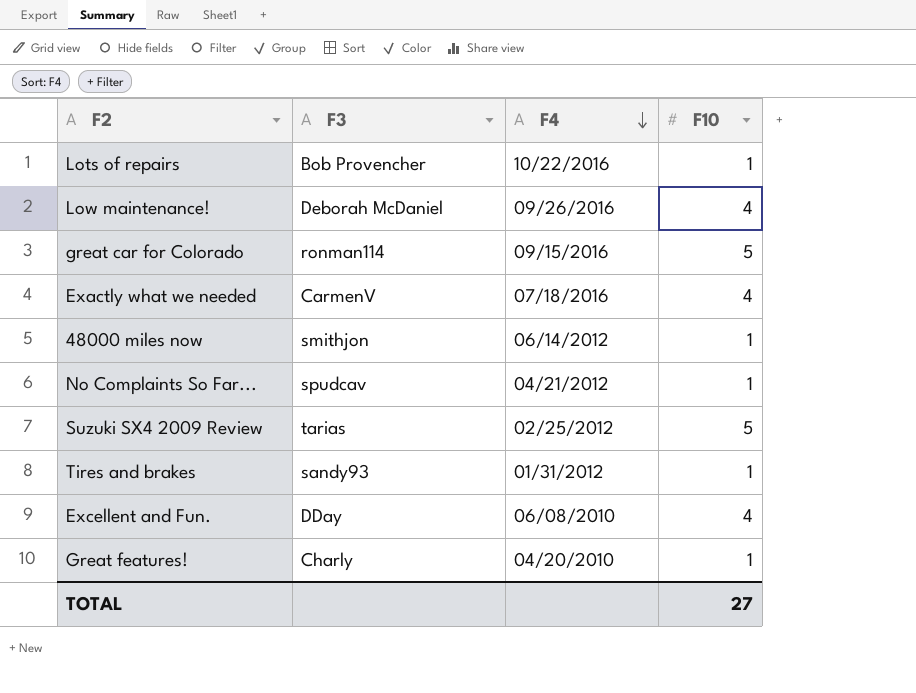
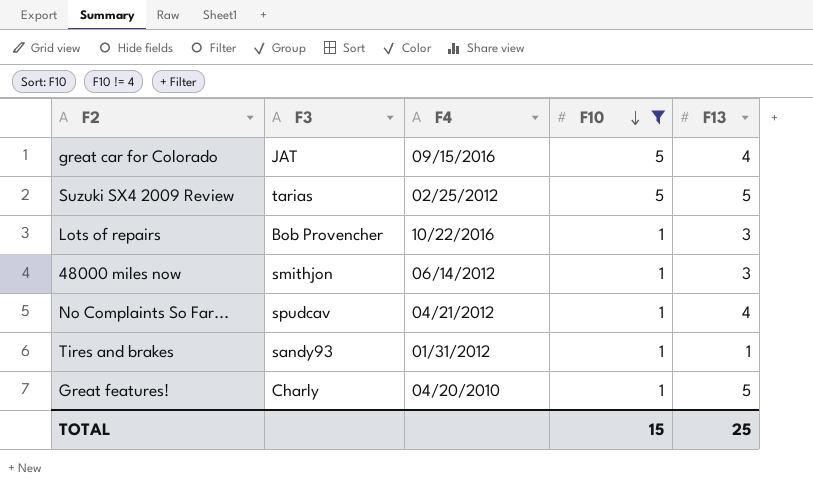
filter: none -> F10 != 4
row order: F4 descending -> F10 descending
column F13 | position: none -> 5
great car for Colorado | F3: ronman114 -> JAT
TOTAL | F10: 27 -> 15

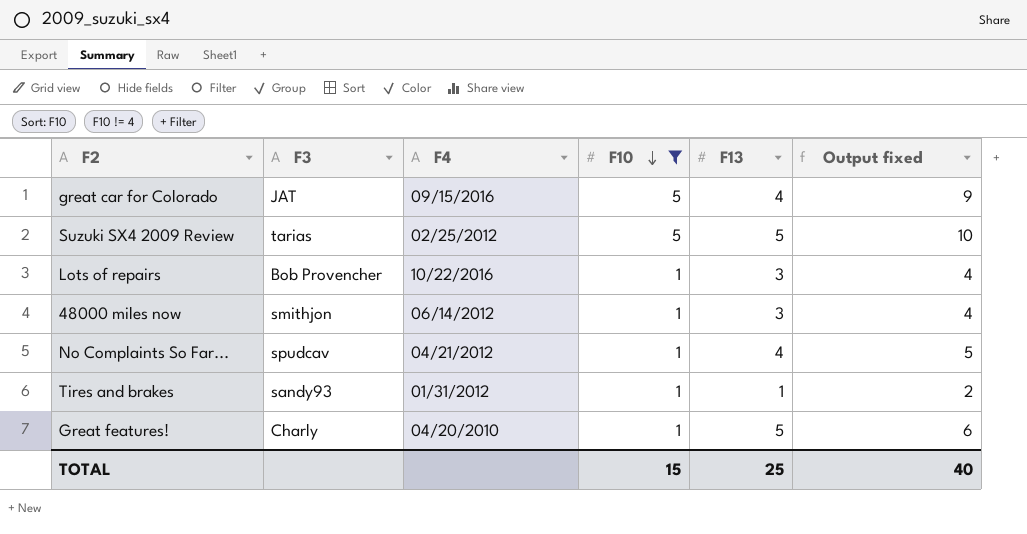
column Output fixed | formula: none -> [F10] + [F13]

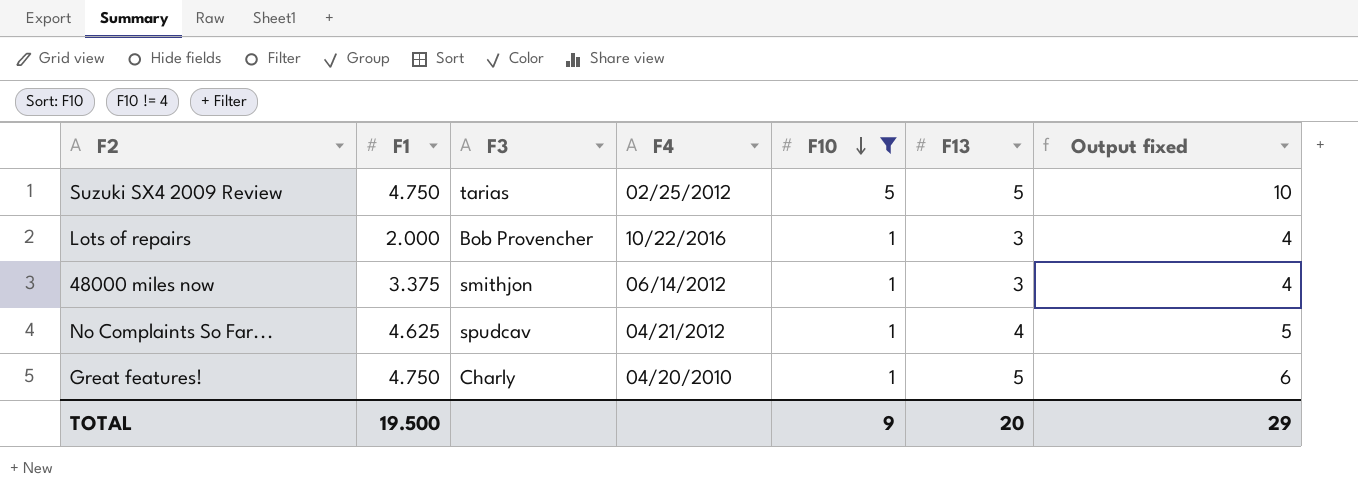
column F1 | position: none -> 2
row great car for Colorado: JAT | 09/15/2016 | 5 | 4 | 9 -> none
row Tires and brakes: sandy93 | 01/31/2012 | 1 | 1 | 2 -> none
TOTAL | F10: 15 -> 9
TOTAL | F13: 25 -> 20
TOTAL | Output fixed: 40 -> 29

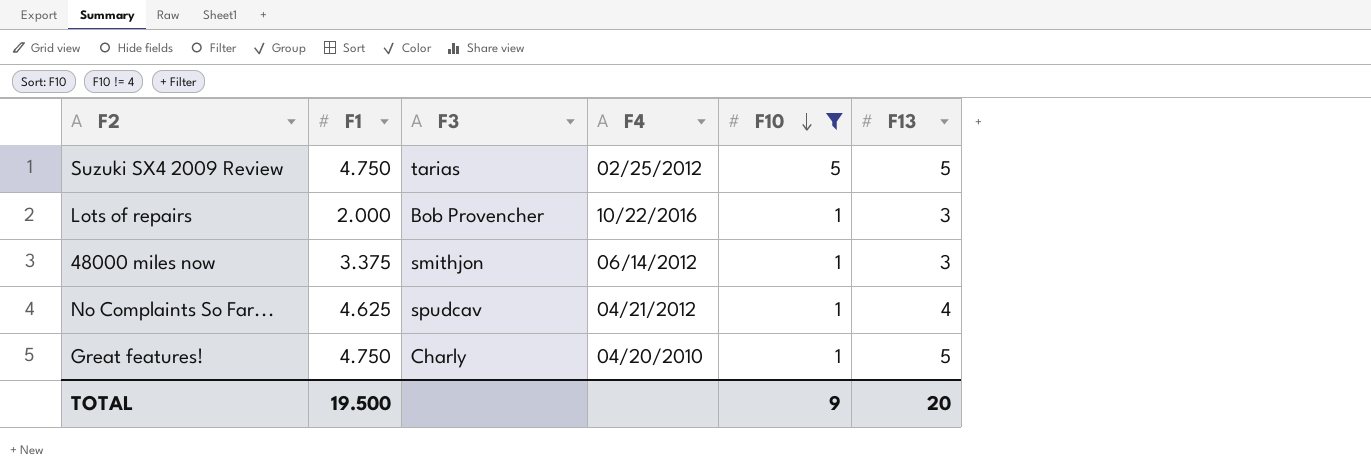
column Output fixed | formula: [F10] + [F13] -> none

